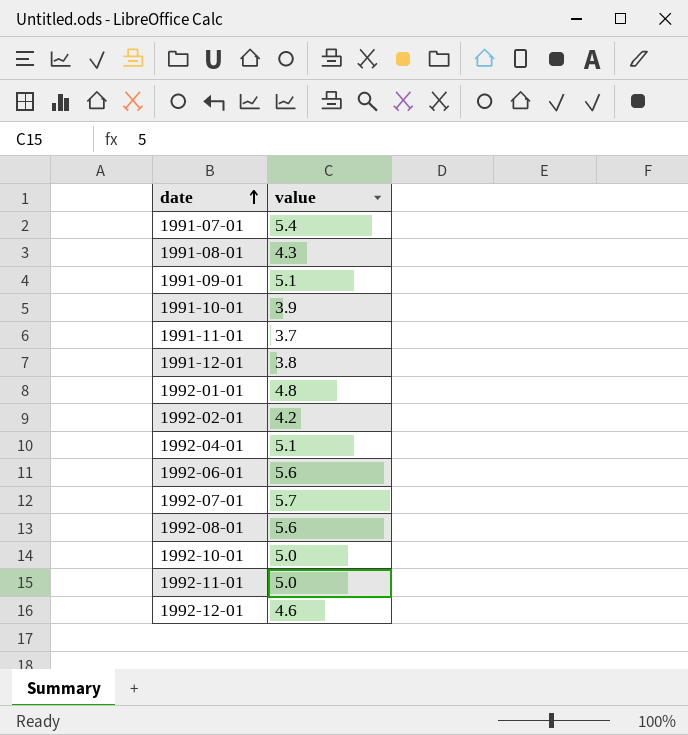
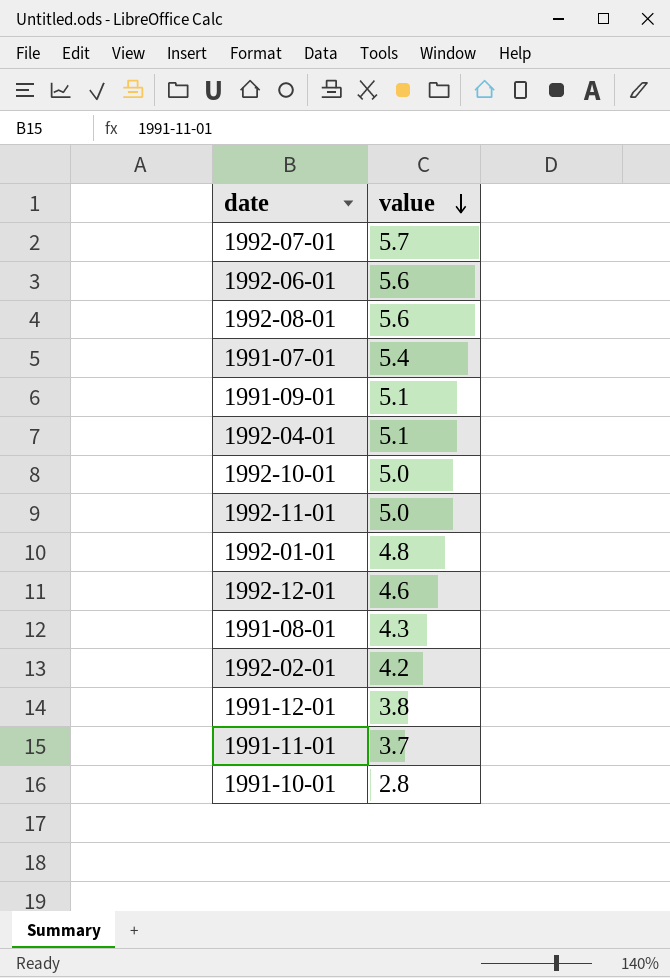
row order: date ascending -> value descending
1991-10-01 | value: 3.9 -> 2.8

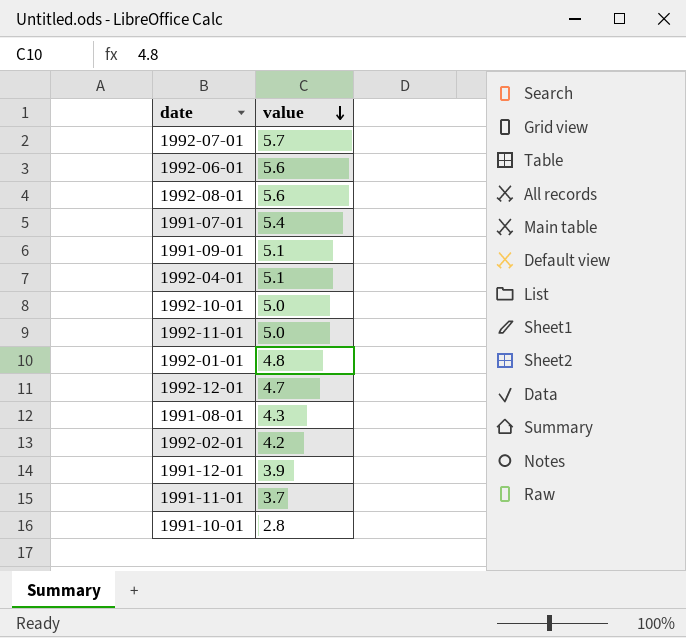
1992-12-01 | value: 4.6 -> 4.7
1991-12-01 | value: 3.8 -> 3.9

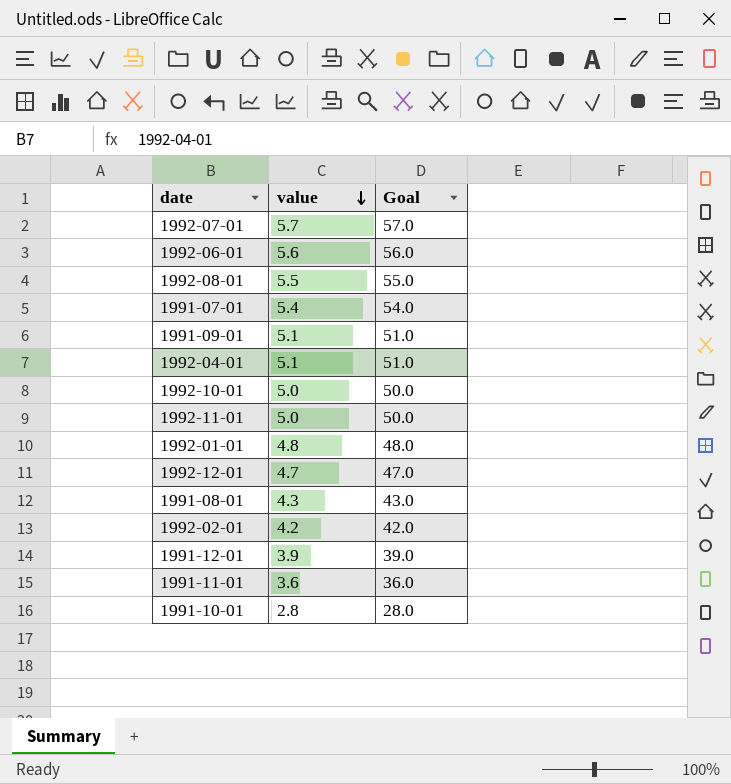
column Goal | formula: none -> [value] * 10
1992-08-01 | value: 5.6 -> 5.5
1991-11-01 | value: 3.7 -> 3.6

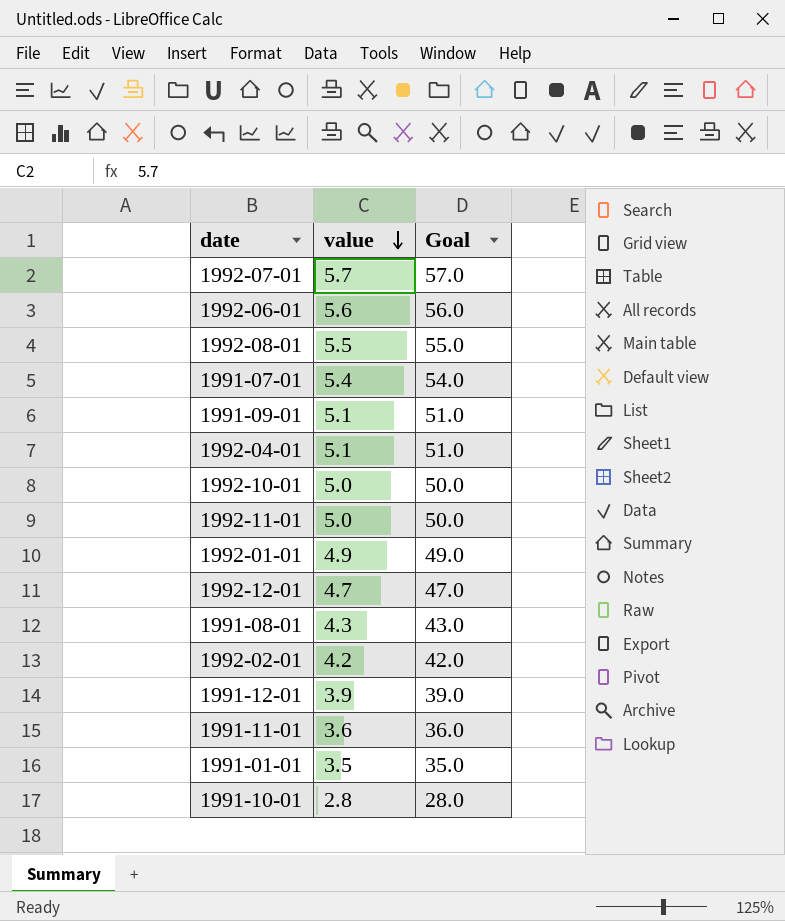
1992-01-01 | value: 4.8 -> 4.9
1992-01-01 | Goal: 48.0 -> 49.0
row 1991-01-01: none -> 3.5 | 35.0

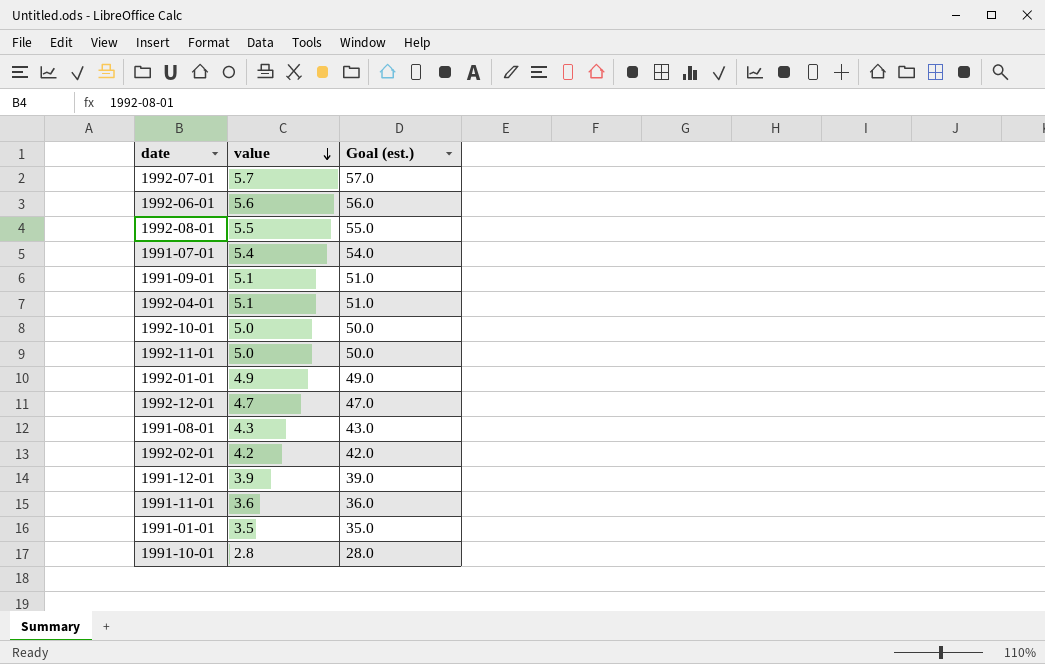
column name: Goal -> Goal (est.)

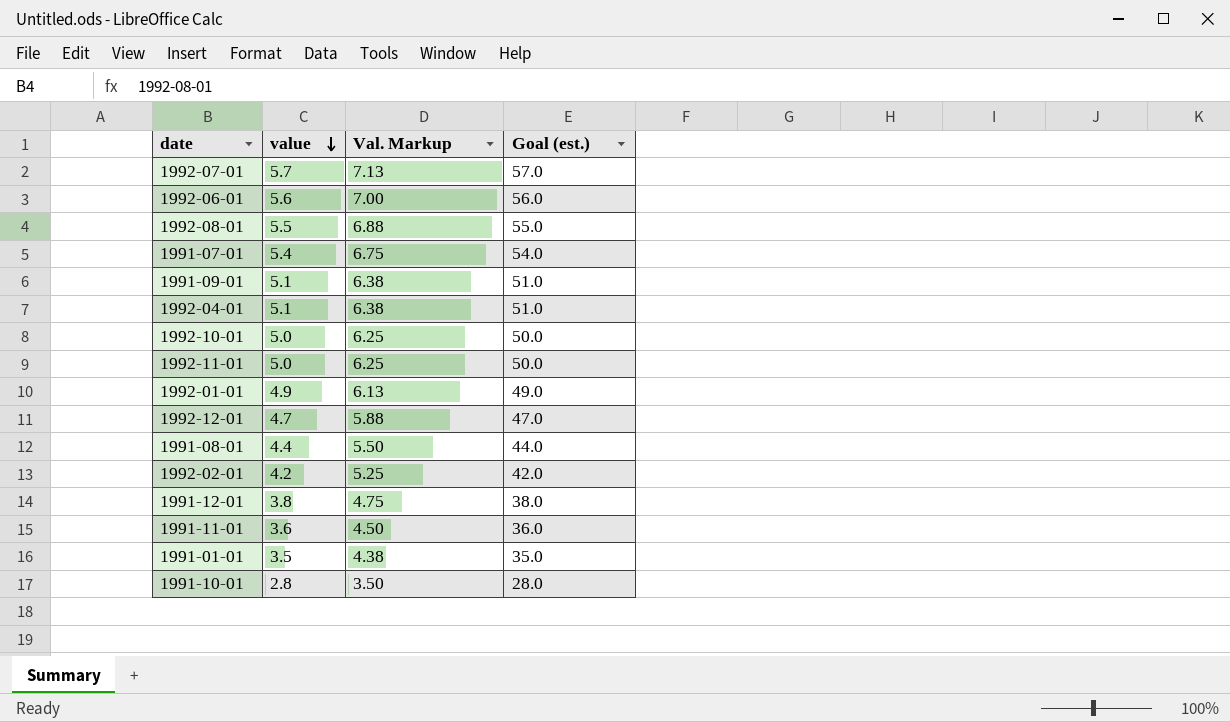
column Val. Markup | formula: none -> [value] * 1.25
1991-08-01 | value: 4.3 -> 4.4
1991-08-01 | Goal (est.): 43.0 -> 44.0
1991-12-01 | value: 3.9 -> 3.8
1991-12-01 | Goal (est.): 39.0 -> 38.0

